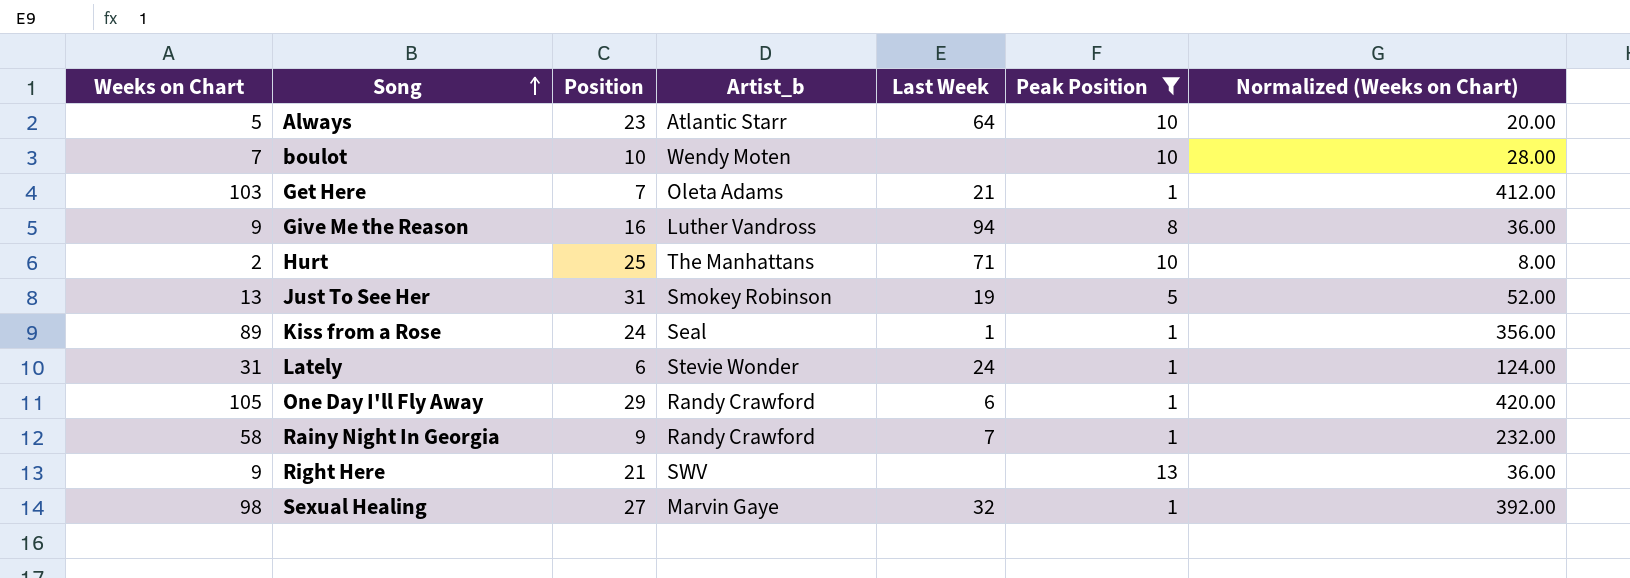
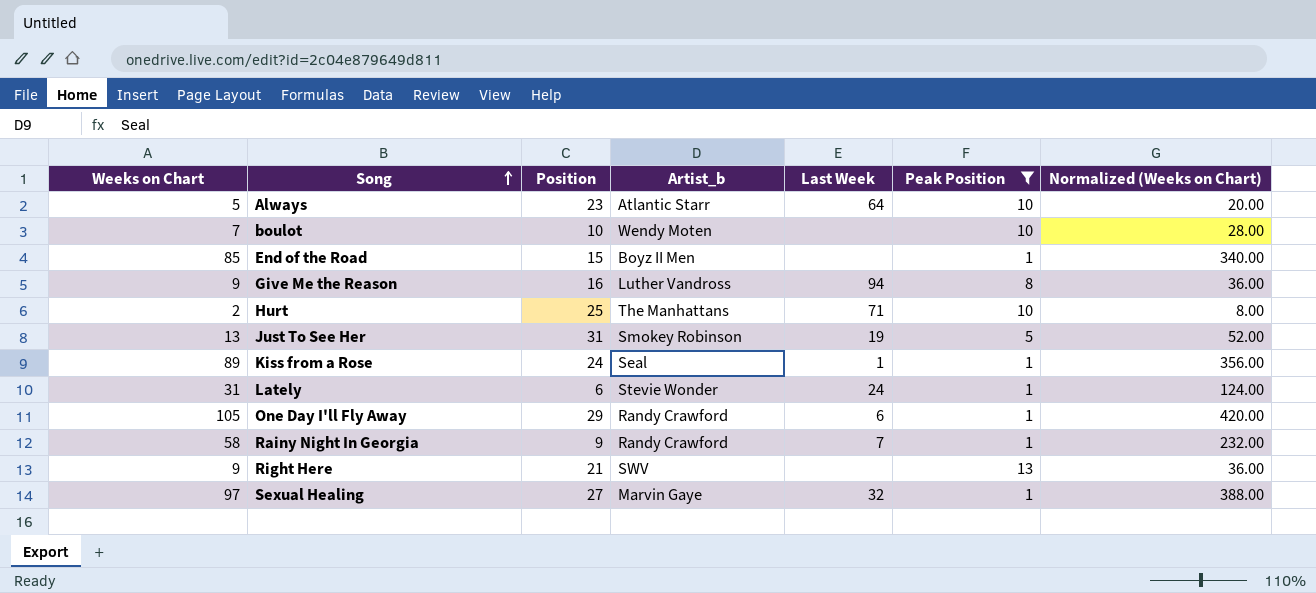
row Get Here: 103 | 7 | Oleta Adams | 21 | 1 | 412.00 -> none
row End of the Road: none -> 85 | 15 | Boyz II Men | none | 1 | 340.00
Sexual Healing | Weeks on Chart: 98 -> 97
Sexual Healing | Normalized (Weeks on Chart): 392.00 -> 388.00

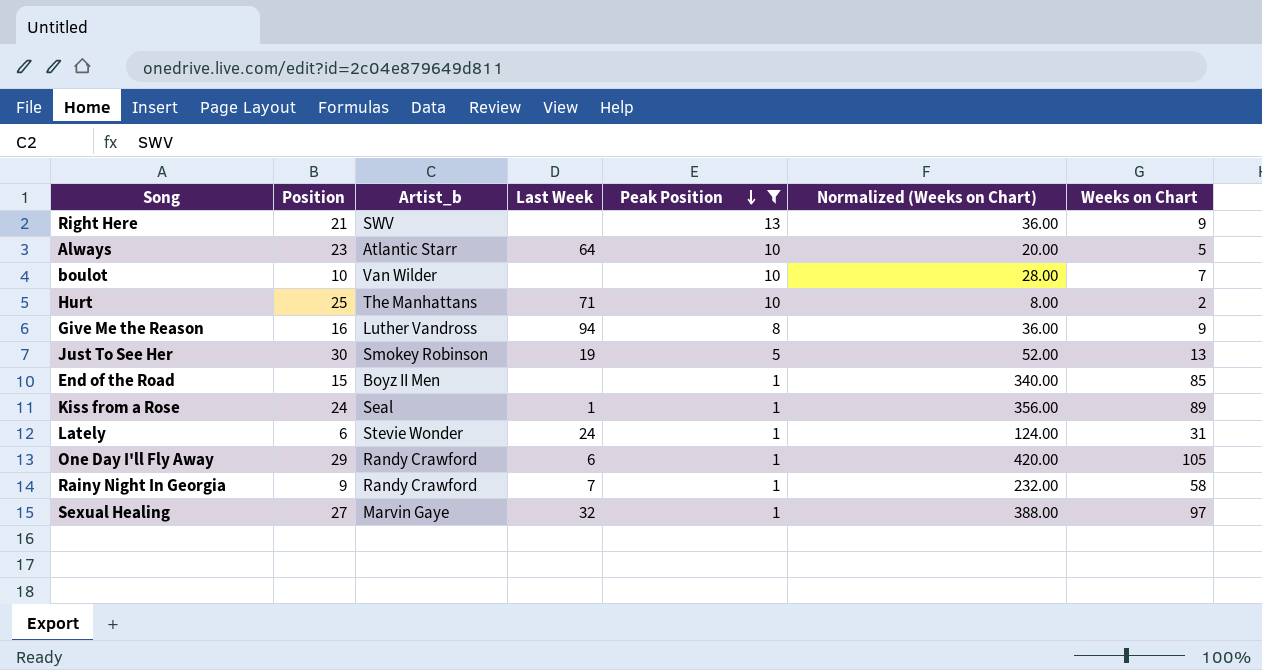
row order: Song ascending -> Peak Position descending
column Weeks on Chart | position: 1 -> 7
boulot | Artist_b: Wendy Moten -> Van Wilder
Just To See Her | Position: 31 -> 30

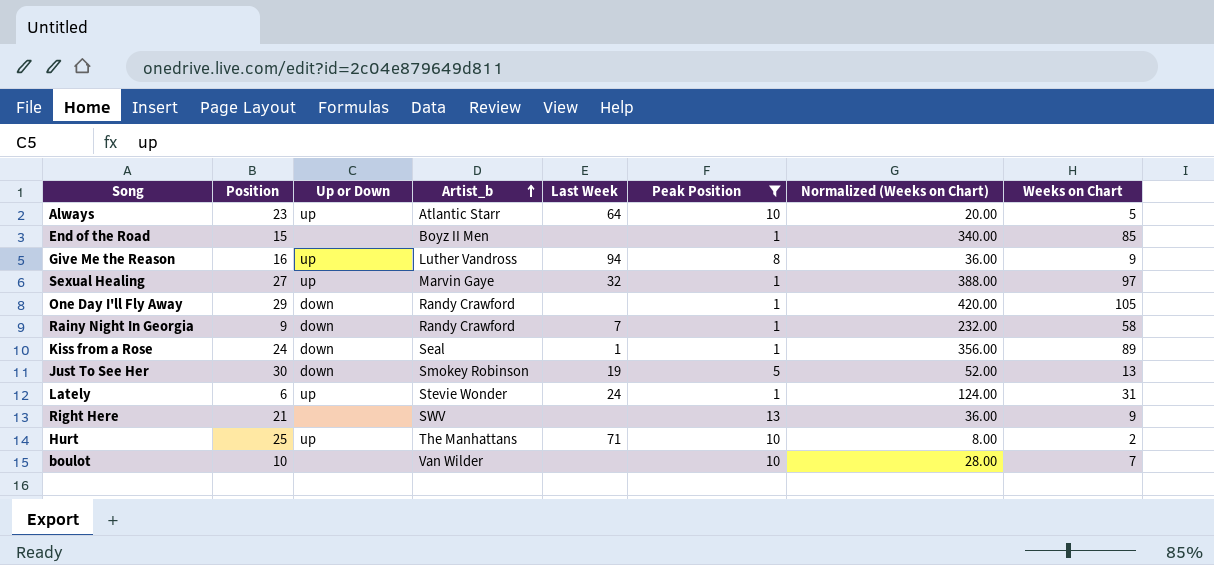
row order: Peak Position descending -> Artist_b ascending
column Up or Down | position: none -> 3
One Day I'll Fly Away | Last Week: 6 -> none

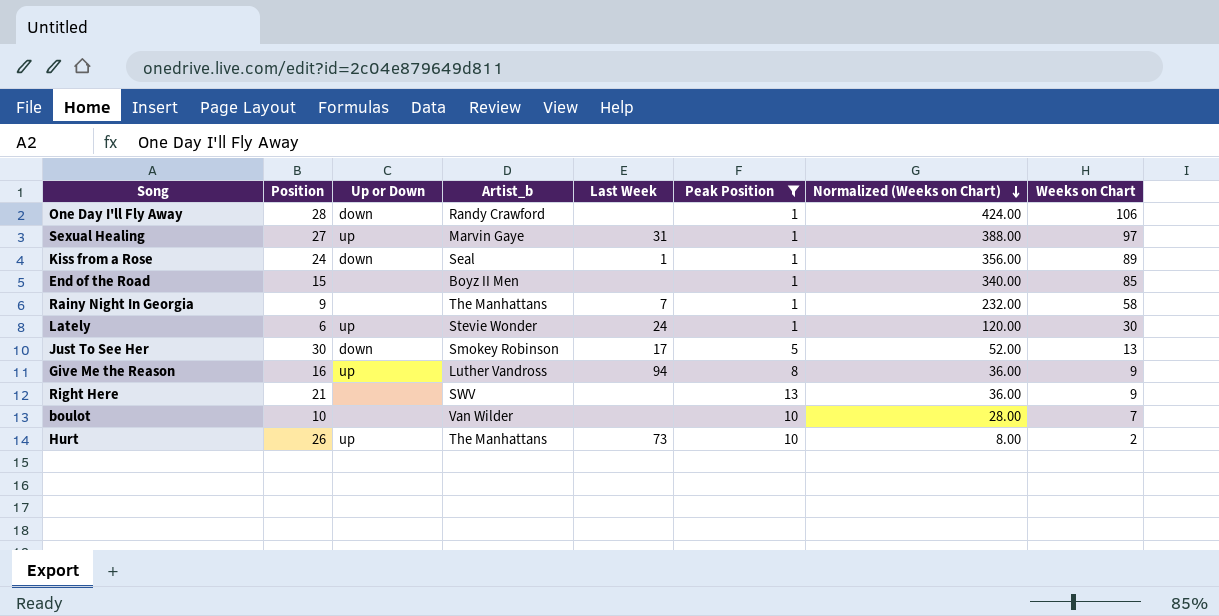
row order: Artist_b ascending -> Normalized (Weeks on Chart) descending
row Always: 23 | up | Atlantic Starr | 64 | 10 | 20.00 | 5 -> none
One Day I'll Fly Away | Position: 29 -> 28
One Day I'll Fly Away | Normalized (Weeks on Chart): 420.00 -> 424.00
One Day I'll Fly Away | Weeks on Chart: 105 -> 106
Sexual Healing | Last Week: 32 -> 31
Rainy Night In Georgia | Up or Down: down -> none
Rainy Night In Georgia | Artist_b: Randy Crawford -> The Manhattans
Lately | Normalized (Weeks on Chart): 124.00 -> 120.00
Lately | Weeks on Chart: 31 -> 30
Just To See Her | Last Week: 19 -> 17
Hurt | Position: 25 -> 26
Hurt | Last Week: 71 -> 73

